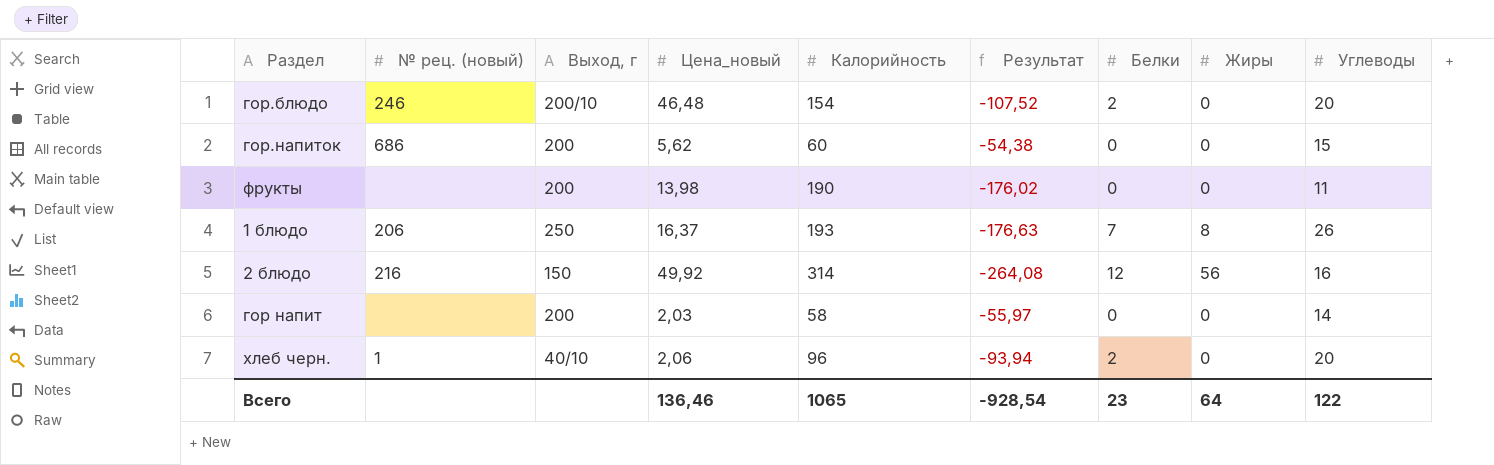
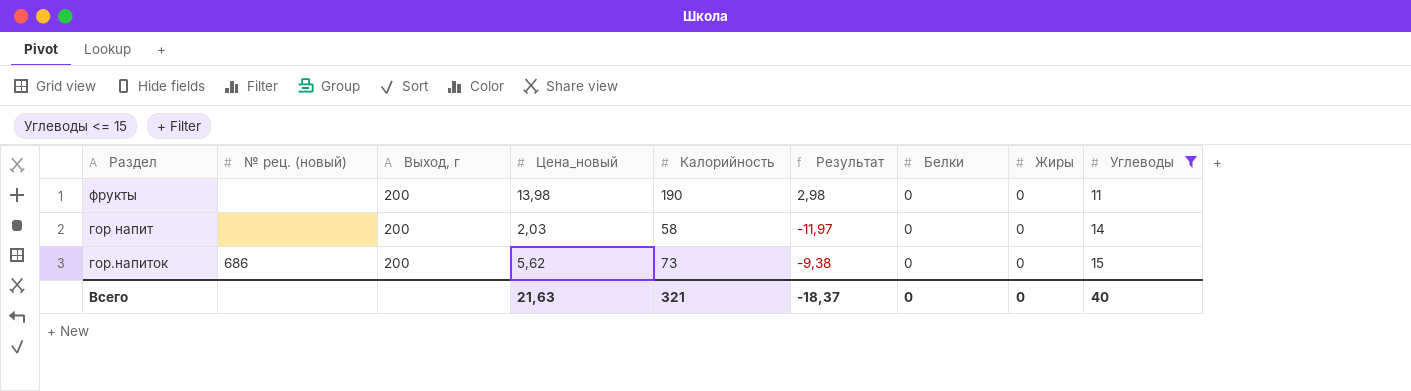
filter: none -> Углеводы <= 15
row order: none -> Углеводы ascending
column Результат | formula: [Цена_новый] - [Калорийность] -> [Цена_новый] - [Углеводы]
гор.напиток | Калорийность: 60 -> 73
Всего | Цена_новый: 136,46 -> 21,63
Всего | Калорийность: 1065 -> 321
Всего | Результат: -928,54 -> -18,37
Всего | Белки: 23 -> 0
Всего | Жиры: 64 -> 0
Всего | Углеводы: 122 -> 40

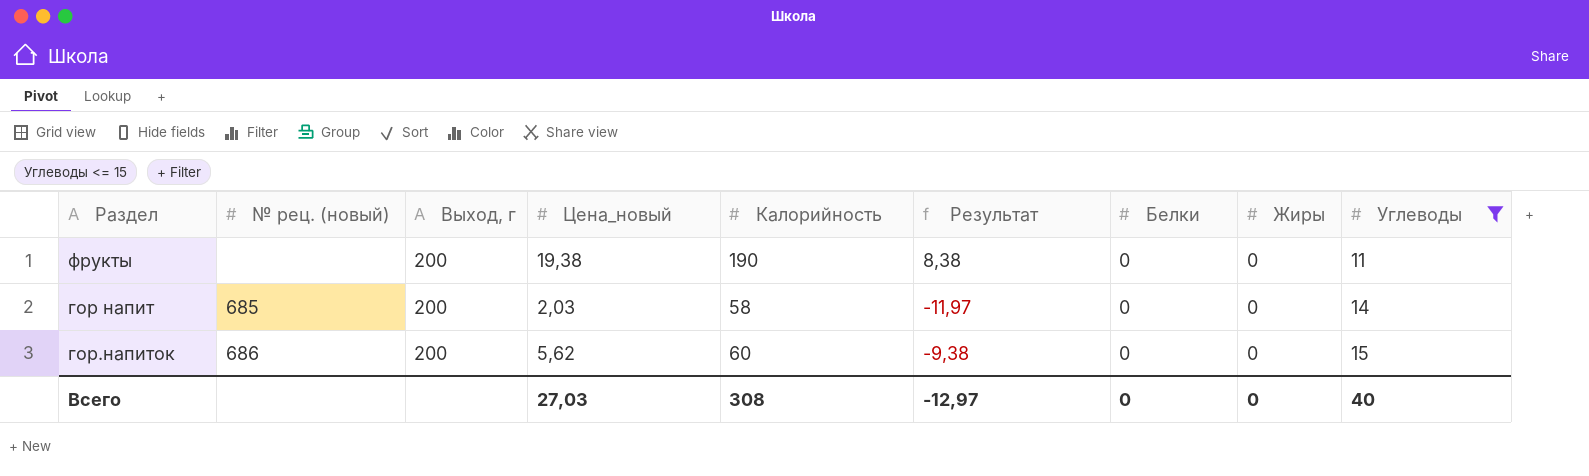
фрукты | Цена_новый: 13,98 -> 19,38
фрукты | Результат: 2,98 -> 8,38
гор напит | № рец. (новый): none -> 685
гор.напиток | Калорийность: 73 -> 60
Всего | Цена_новый: 21,63 -> 27,03
Всего | Калорийность: 321 -> 308
Всего | Результат: -18,37 -> -12,97

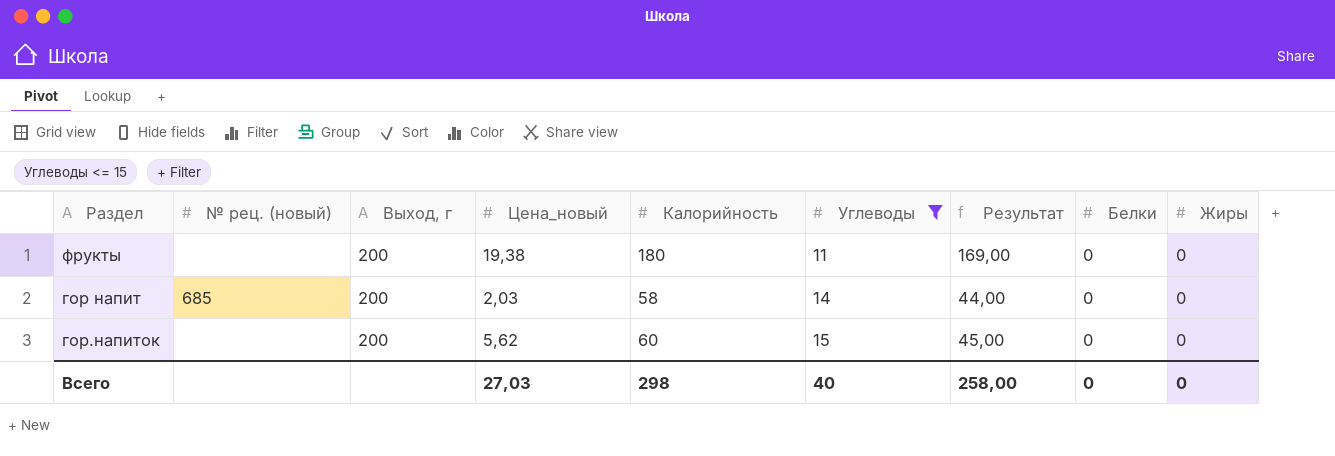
column Углеводы | position: 9 -> 6
column Результат | formula: [Цена_новый] - [Углеводы] -> [Калорийность] - [Углеводы]
фрукты | Калорийность: 190 -> 180
гор.напиток | № рец. (новый): 686 -> none
Всего | Калорийность: 308 -> 298
Всего | Результат: -12,97 -> 258,00

